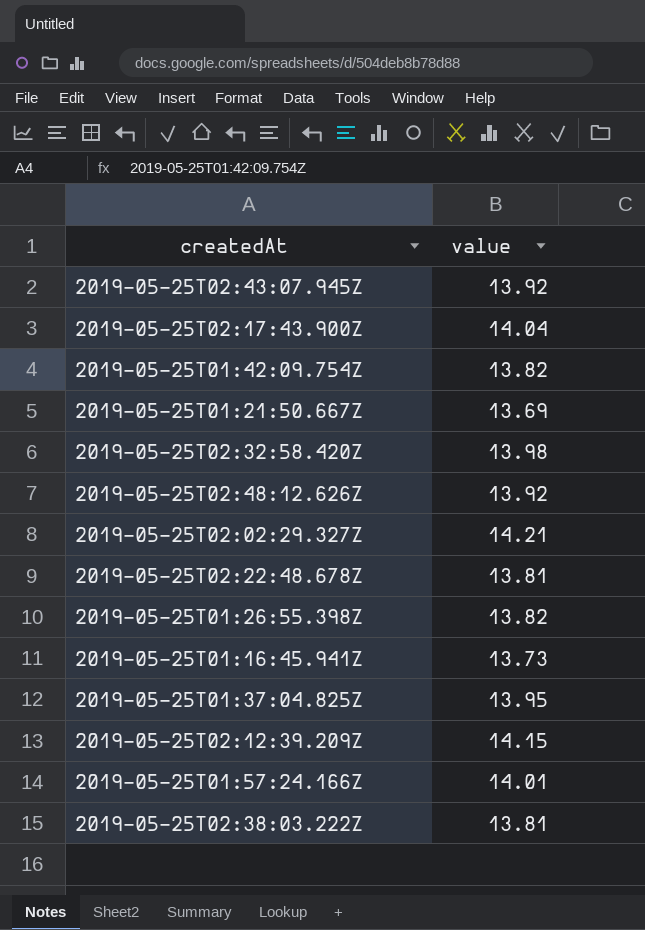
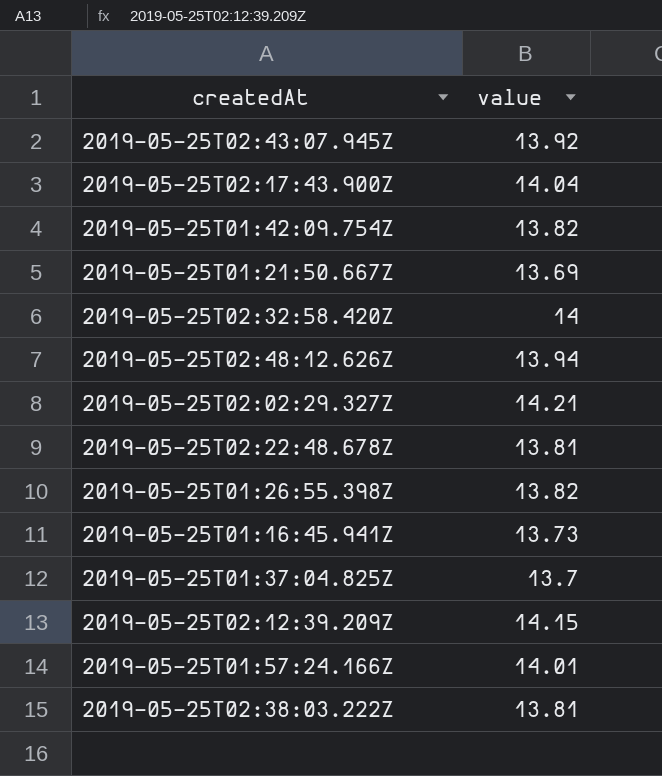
2019-05-25T02:32:58.420Z | value: 13.98 -> 14
2019-05-25T02:48:12.626Z | value: 13.92 -> 13.94
2019-05-25T01:37:04.825Z | value: 13.95 -> 13.7

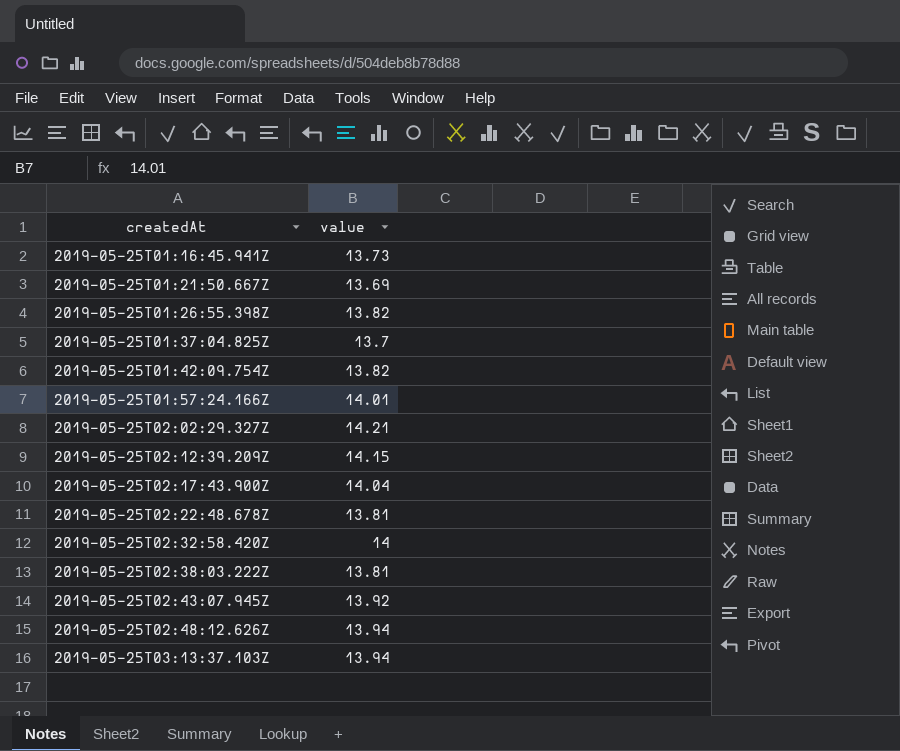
row order: none -> createdAt ascending
row 2019-05-25T03:13:37.103Z: none -> 13.94

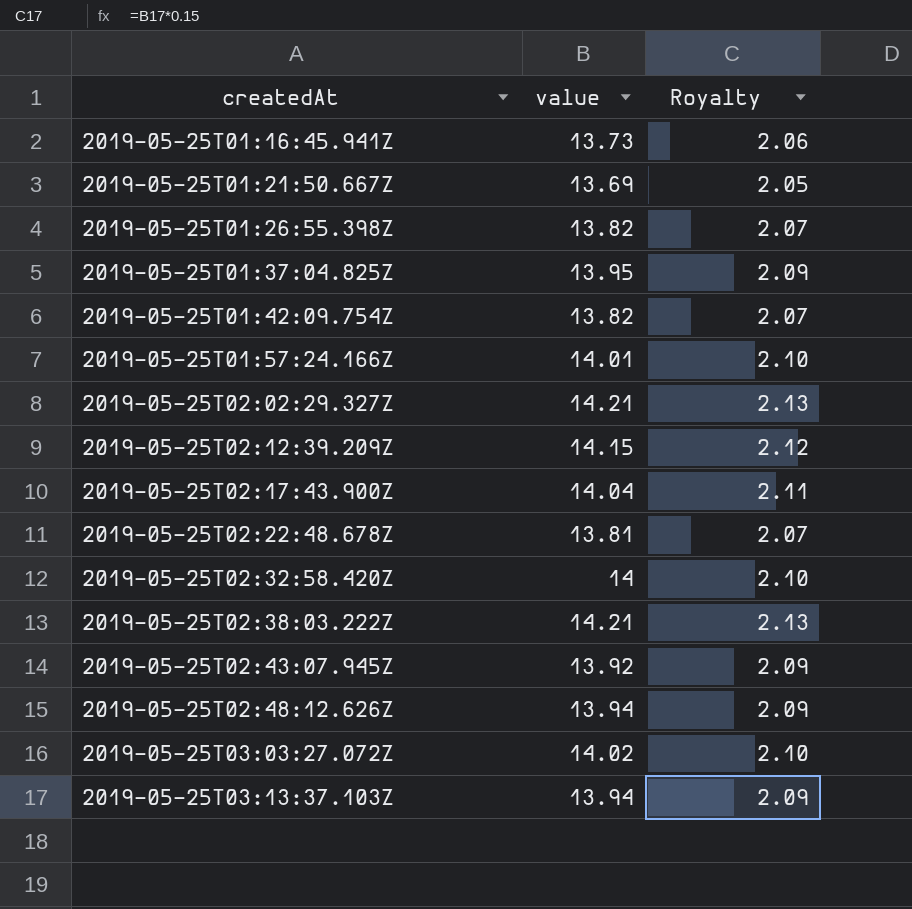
column Royalty | formula: none -> [value] * 0.15
2019-05-25T01:37:04.825Z | value: 13.7 -> 13.95
2019-05-25T02:38:03.222Z | value: 13.81 -> 14.21
row 2019-05-25T03:03:27.072Z: none -> 14.02 | 2.10

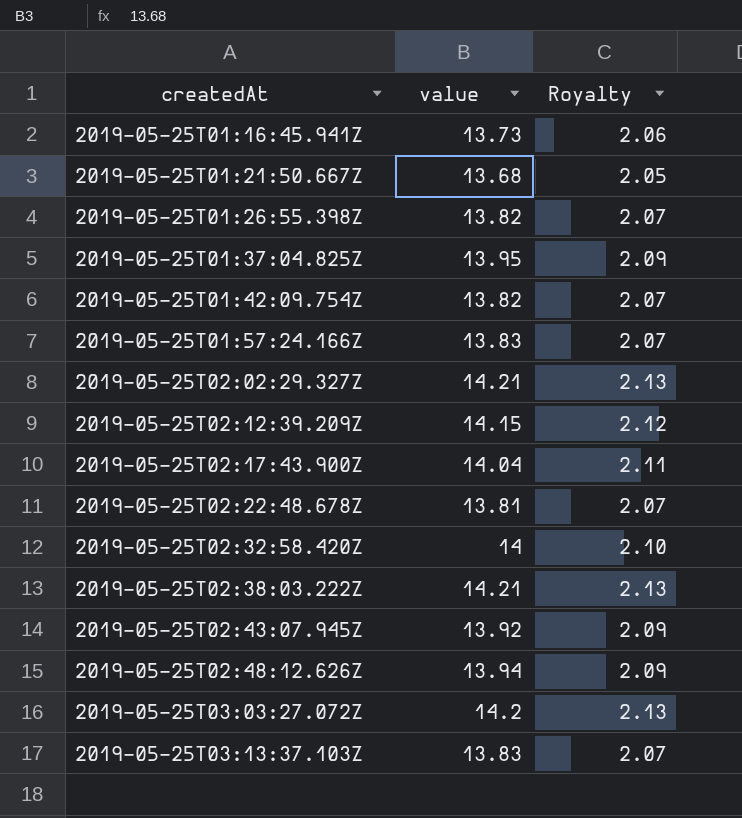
2019-05-25T01:21:50.667Z | value: 13.69 -> 13.68
2019-05-25T01:57:24.166Z | value: 14.01 -> 13.83
2019-05-25T01:57:24.166Z | Royalty: 2.10 -> 2.07
2019-05-25T03:03:27.072Z | value: 14.02 -> 14.2
2019-05-25T03:03:27.072Z | Royalty: 2.10 -> 2.13
2019-05-25T03:13:37.103Z | value: 13.94 -> 13.83
2019-05-25T03:13:37.103Z | Royalty: 2.09 -> 2.07

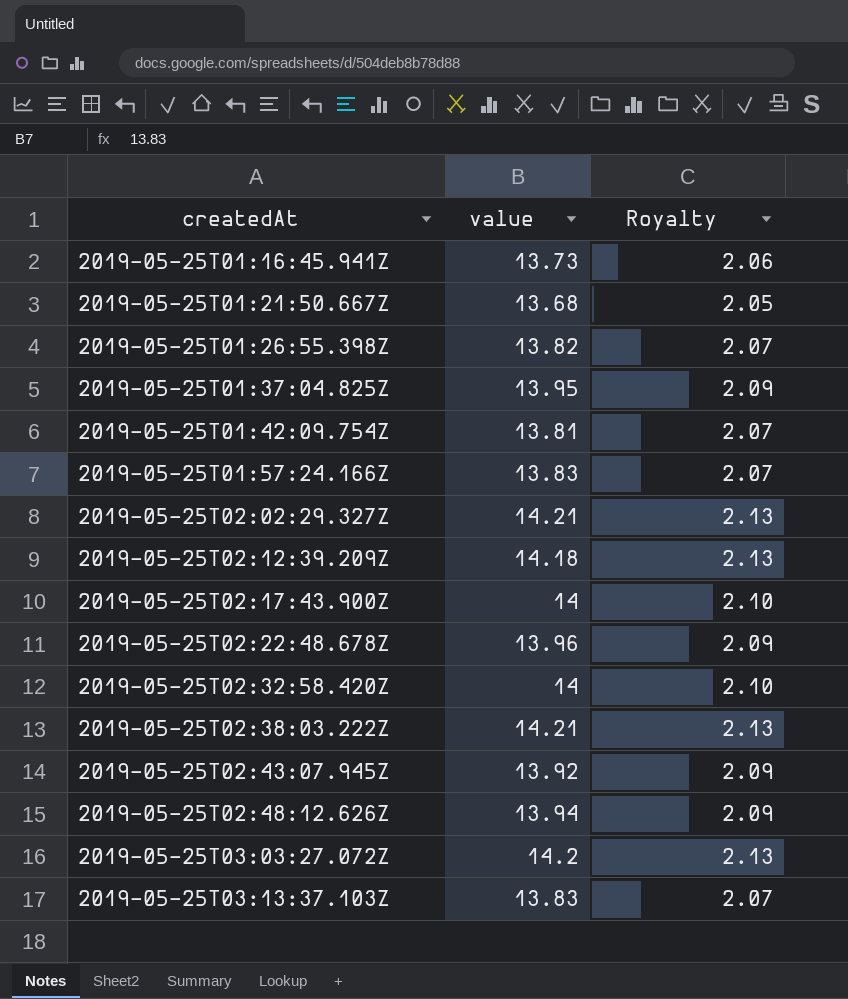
2019-05-25T01:42:09.754Z | value: 13.82 -> 13.81
2019-05-25T02:12:39.209Z | value: 14.15 -> 14.18
2019-05-25T02:12:39.209Z | Royalty: 2.12 -> 2.13
2019-05-25T02:17:43.900Z | value: 14.04 -> 14
2019-05-25T02:17:43.900Z | Royalty: 2.11 -> 2.10
2019-05-25T02:22:48.678Z | value: 13.81 -> 13.96
2019-05-25T02:22:48.678Z | Royalty: 2.07 -> 2.09

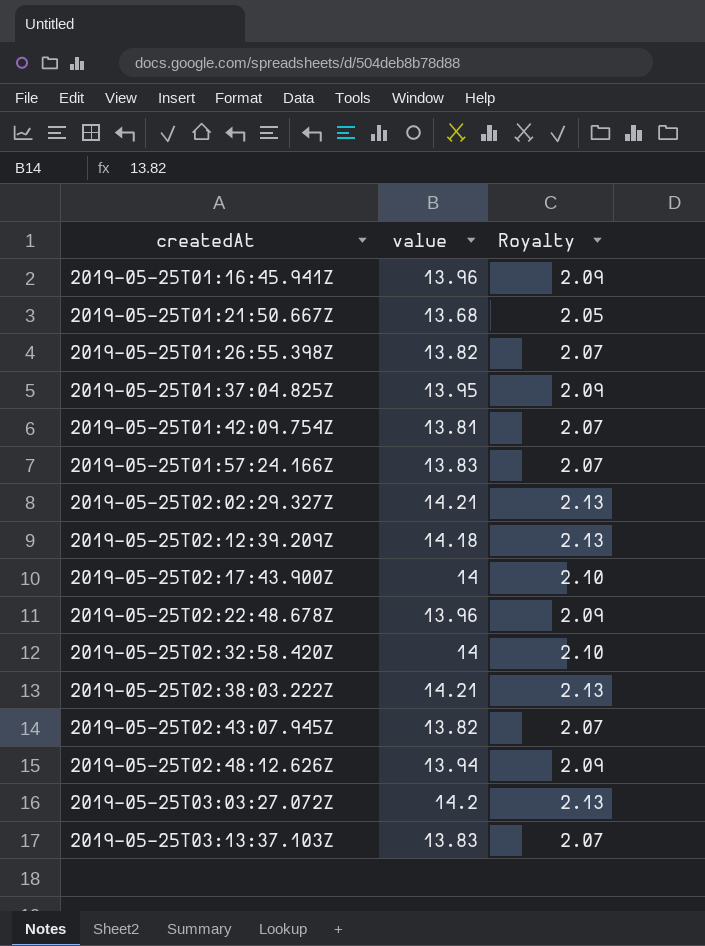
2019-05-25T01:16:45.941Z | value: 13.73 -> 13.96
2019-05-25T01:16:45.941Z | Royalty: 2.06 -> 2.09
2019-05-25T02:43:07.945Z | value: 13.92 -> 13.82
2019-05-25T02:43:07.945Z | Royalty: 2.09 -> 2.07

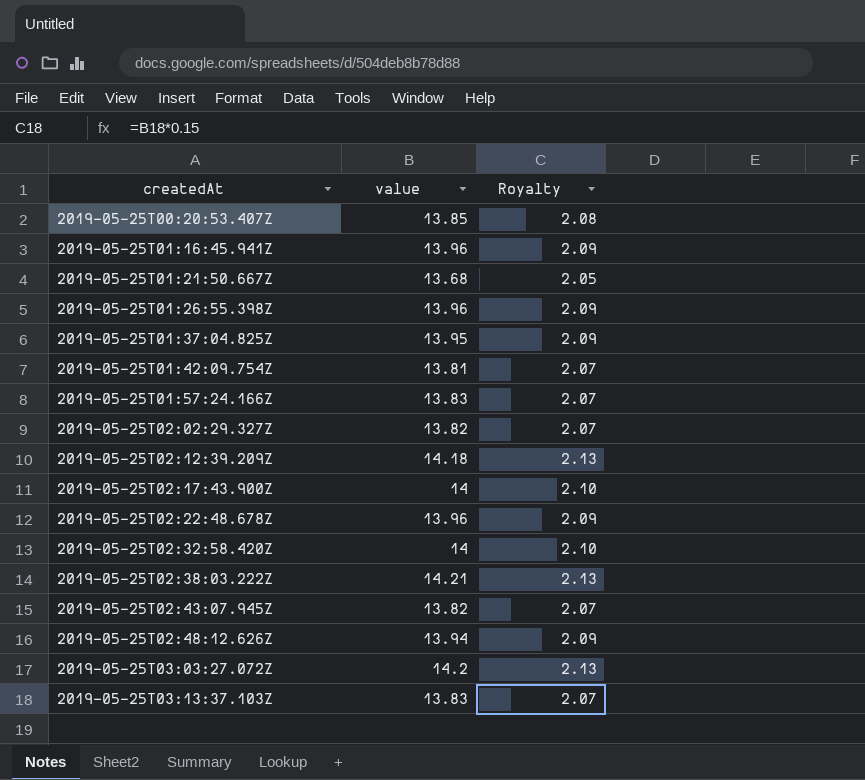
row 2019-05-25T00:20:53.407Z: none -> 13.85 | 2.08
2019-05-25T01:26:55.398Z | value: 13.82 -> 13.96
2019-05-25T01:26:55.398Z | Royalty: 2.07 -> 2.09
2019-05-25T02:02:29.327Z | value: 14.21 -> 13.82
2019-05-25T02:02:29.327Z | Royalty: 2.13 -> 2.07

